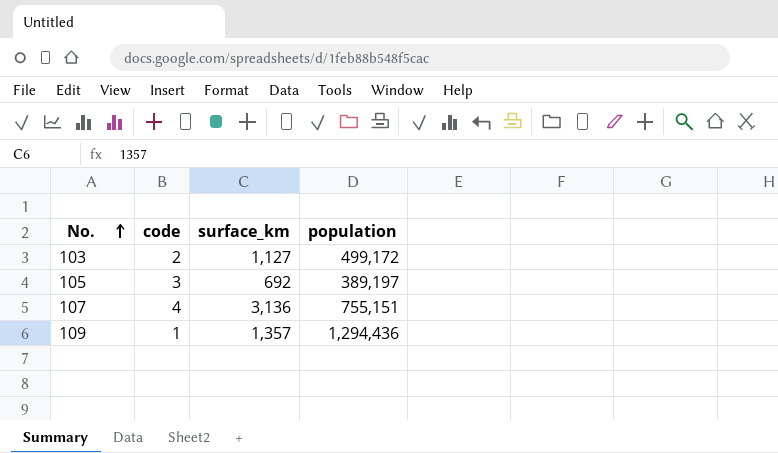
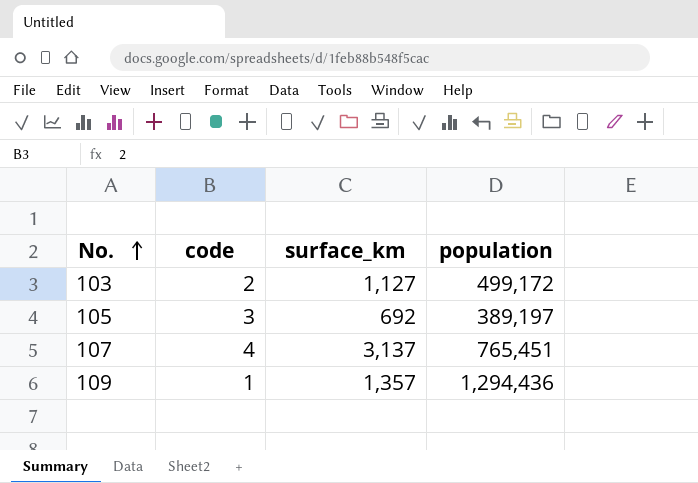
107 | surface_km: 3,136 -> 3,137
107 | population: 755,151 -> 765,451

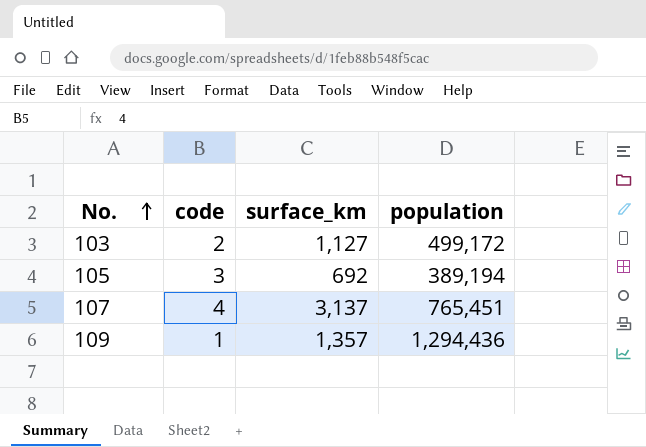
105 | population: 389,197 -> 389,194

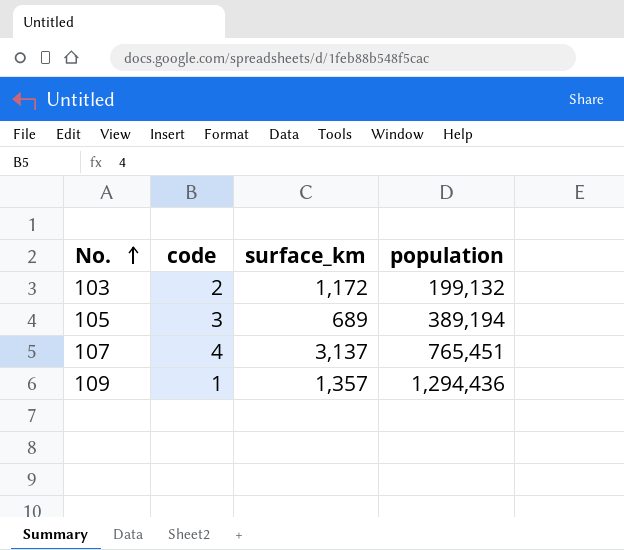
103 | surface_km: 1,127 -> 1,172
103 | population: 499,172 -> 199,132
105 | surface_km: 692 -> 689

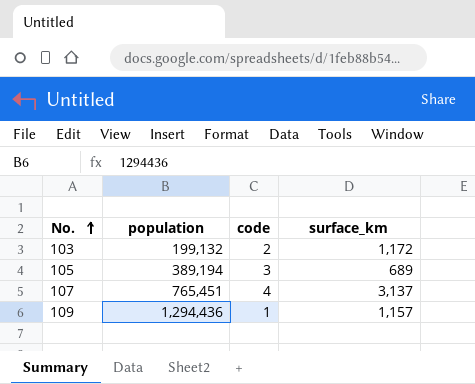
column population | position: 4 -> 2
109 | surface_km: 1,357 -> 1,157

